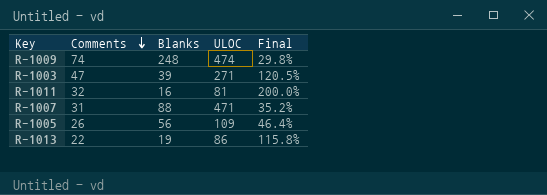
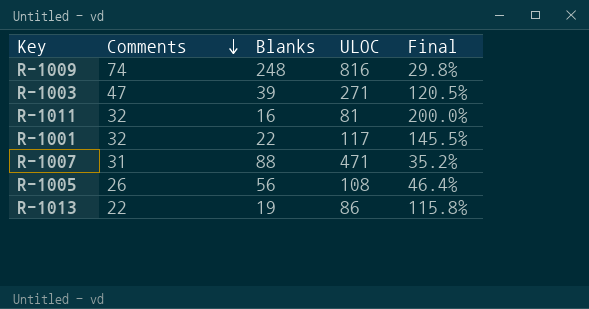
R-1009 | ULOC: 474 -> 816
row R-1001: none -> 32 | 22 | 117 | 145.5%
R-1005 | ULOC: 109 -> 108

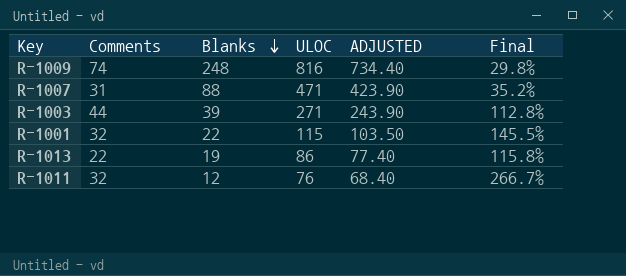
row order: Comments descending -> Blanks descending
column ADJUSTED | formula: none -> [ULOC] * 0.9
row R-1005: 26 | 56 | 108 | 46.4% -> none
R-1003 | Comments: 47 -> 44
R-1003 | Final: 120.5% -> 112.8%
R-1001 | ULOC: 117 -> 115
R-1011 | Blanks: 16 -> 12
R-1011 | ULOC: 81 -> 76
R-1011 | Final: 200.0% -> 266.7%

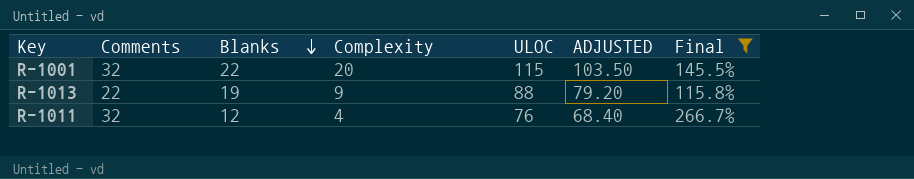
filter: none -> Final >= 115.8%
column Complexity | position: none -> 4
R-1013 | ULOC: 86 -> 88
R-1013 | ADJUSTED: 77.40 -> 79.20

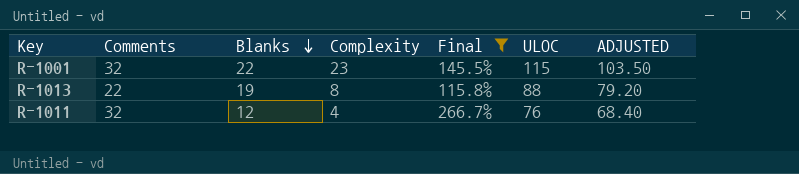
column Final | position: 7 -> 5
R-1001 | Complexity: 20 -> 23
R-1013 | Complexity: 9 -> 8

